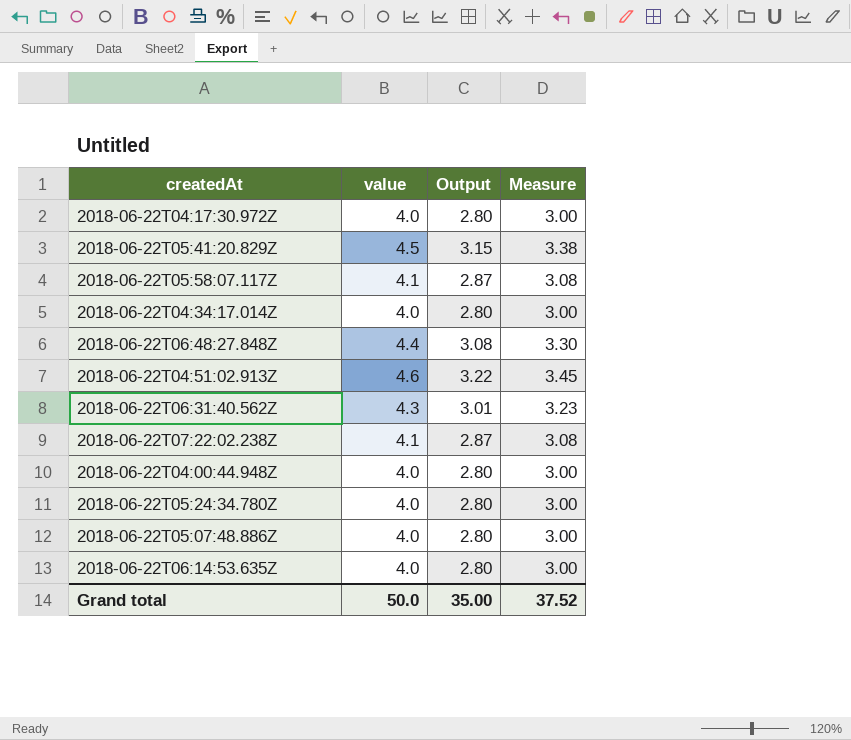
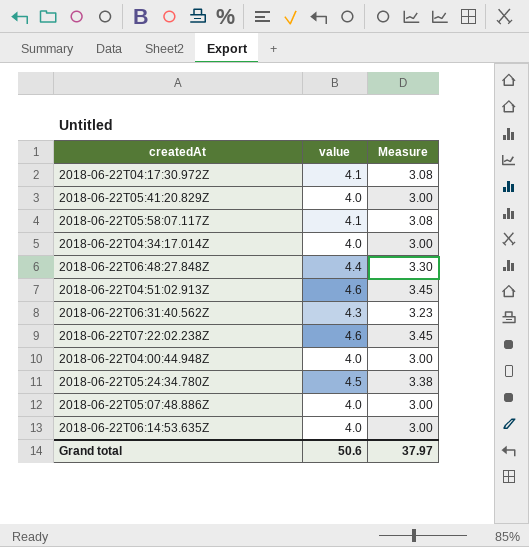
column Output | formula: [value] * 0.7 -> none
2018-06-22T04:17:30.972Z | value: 4.0 -> 4.1
2018-06-22T04:17:30.972Z | Measure: 3.00 -> 3.08
2018-06-22T05:41:20.829Z | value: 4.5 -> 4.0
2018-06-22T05:41:20.829Z | Measure: 3.38 -> 3.00
2018-06-22T07:22:02.238Z | value: 4.1 -> 4.6
2018-06-22T07:22:02.238Z | Measure: 3.08 -> 3.45
2018-06-22T05:24:34.780Z | value: 4.0 -> 4.5
2018-06-22T05:24:34.780Z | Measure: 3.00 -> 3.38
Grand total | value: 50.0 -> 50.6
Grand total | Measure: 37.52 -> 37.97

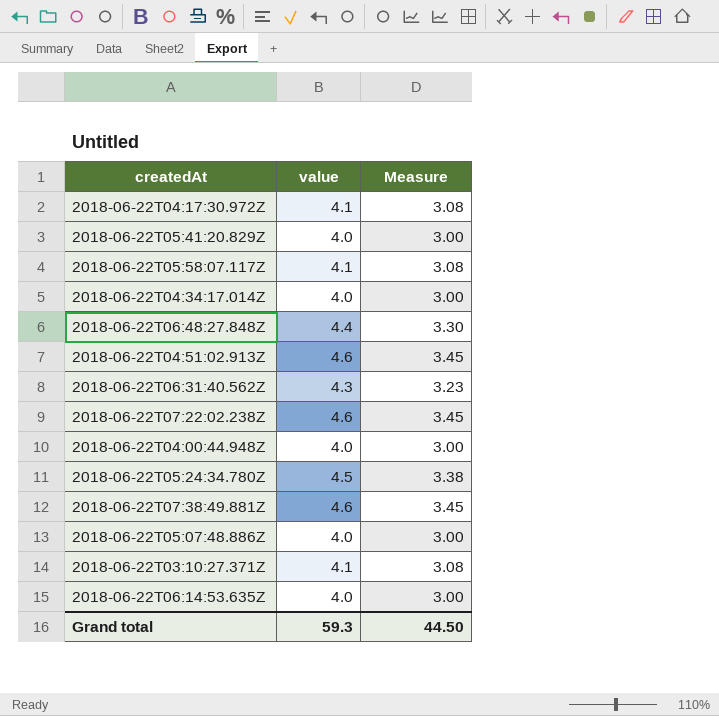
row 2018-06-22T07:38:49.881Z: none -> 4.6 | 3.45
row 2018-06-22T03:10:27.371Z: none -> 4.1 | 3.08
Grand total | value: 50.6 -> 59.3
Grand total | Measure: 37.97 -> 44.50

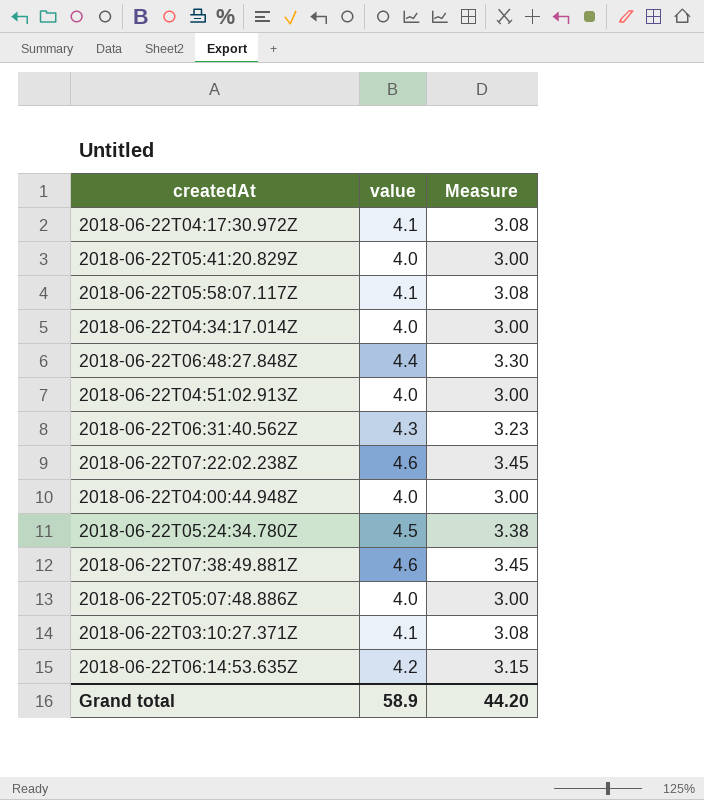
2018-06-22T04:51:02.913Z | value: 4.6 -> 4.0
2018-06-22T04:51:02.913Z | Measure: 3.45 -> 3.00
2018-06-22T06:14:53.635Z | value: 4.0 -> 4.2
2018-06-22T06:14:53.635Z | Measure: 3.00 -> 3.15
Grand total | value: 59.3 -> 58.9
Grand total | Measure: 44.50 -> 44.20

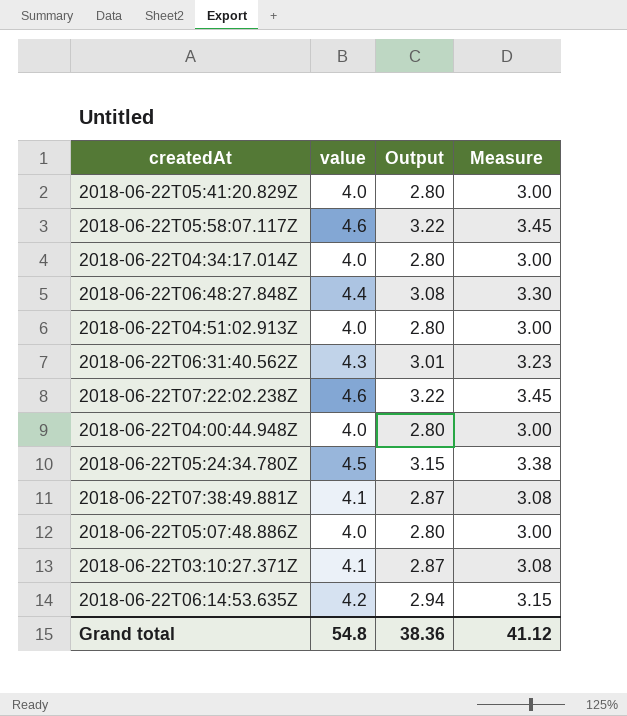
column Output | formula: none -> [value] * 0.7
row 2018-06-22T04:17:30.972Z: 4.1 | 3.08 -> none
2018-06-22T05:58:07.117Z | value: 4.1 -> 4.6
2018-06-22T05:58:07.117Z | Measure: 3.08 -> 3.45
2018-06-22T07:38:49.881Z | value: 4.6 -> 4.1
2018-06-22T07:38:49.881Z | Measure: 3.45 -> 3.08
Grand total | value: 58.9 -> 54.8
Grand total | Measure: 44.20 -> 41.12

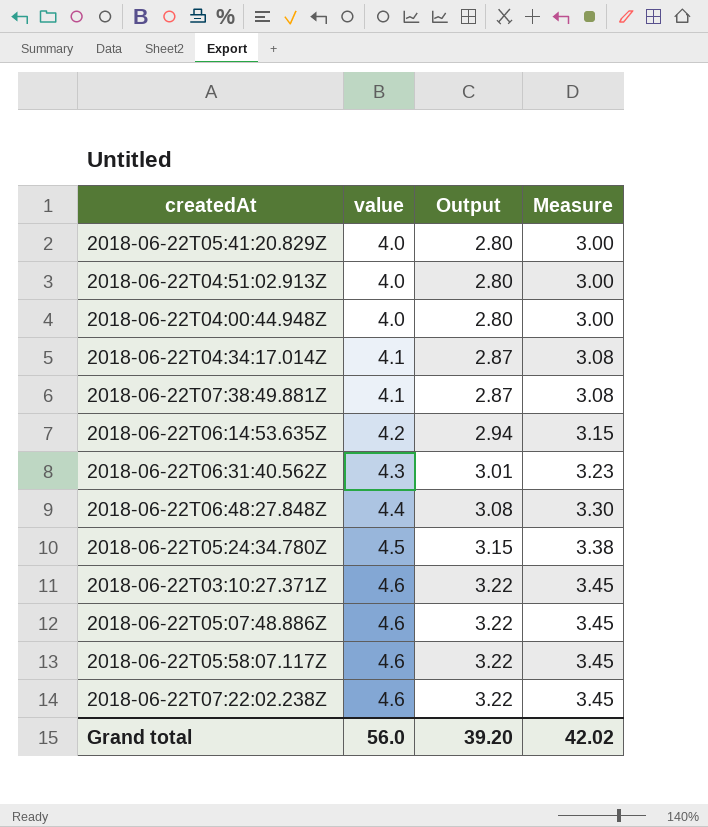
row order: none -> value ascending
2018-06-22T04:34:17.014Z | value: 4.0 -> 4.1
2018-06-22T04:34:17.014Z | Output: 2.80 -> 2.87
2018-06-22T04:34:17.014Z | Measure: 3.00 -> 3.08
2018-06-22T03:10:27.371Z | value: 4.1 -> 4.6
2018-06-22T03:10:27.371Z | Output: 2.87 -> 3.22
2018-06-22T03:10:27.371Z | Measure: 3.08 -> 3.45
2018-06-22T05:07:48.886Z | value: 4.0 -> 4.6
2018-06-22T05:07:48.886Z | Output: 2.80 -> 3.22
2018-06-22T05:07:48.886Z | Measure: 3.00 -> 3.45
Grand total | value: 54.8 -> 56.0
Grand total | Output: 38.36 -> 39.20
Grand total | Measure: 41.12 -> 42.02

